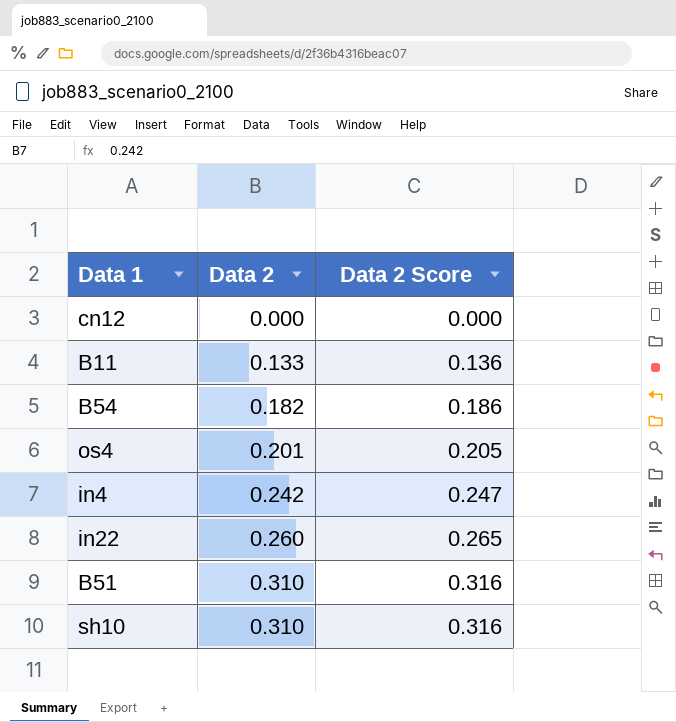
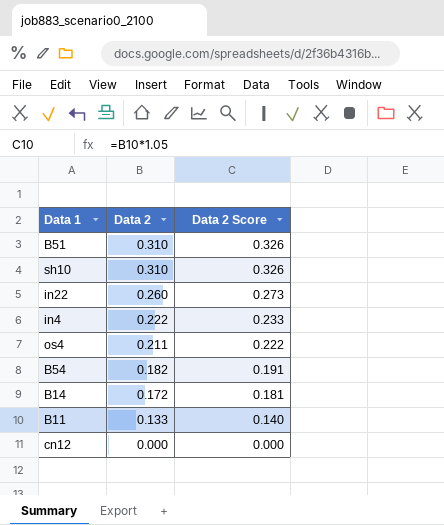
row order: Data 2 ascending -> Data 2 descending
column Data 2 Score | formula: [Data 2] * 1.02 -> [Data 2] * 1.05
in4 | Data 2: 0.242 -> 0.222
os4 | Data 2: 0.201 -> 0.211
row B14: none -> 0.172 | 0.181

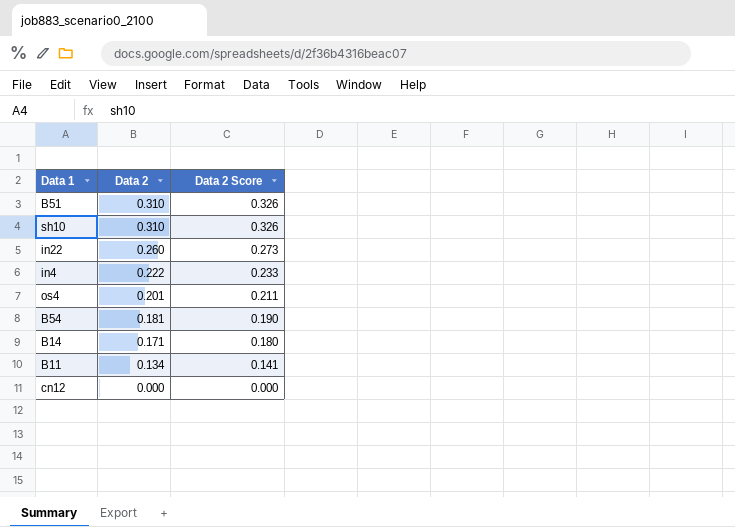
os4 | Data 2: 0.211 -> 0.201
os4 | Data 2 Score: 0.222 -> 0.211
B54 | Data 2: 0.182 -> 0.181
B54 | Data 2 Score: 0.191 -> 0.190
B14 | Data 2: 0.172 -> 0.171
B14 | Data 2 Score: 0.181 -> 0.180
B11 | Data 2: 0.133 -> 0.134
B11 | Data 2 Score: 0.140 -> 0.141

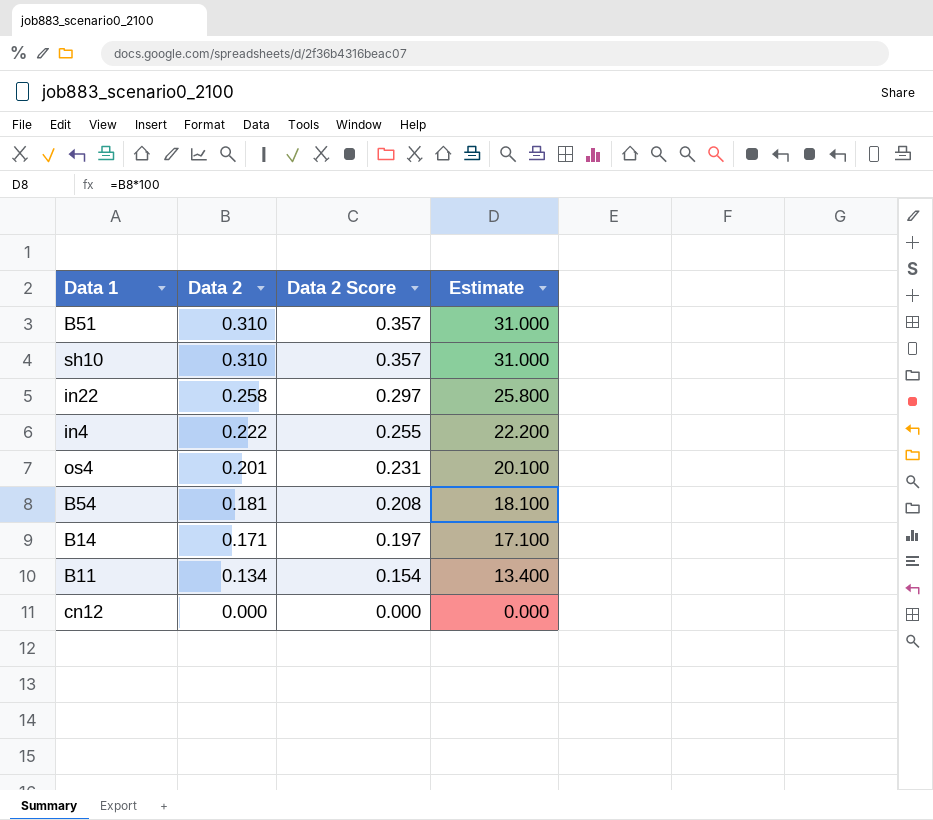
column Data 2 Score | formula: [Data 2] * 1.05 -> [Data 2] * 1.15
column Estimate | formula: none -> [Data 2] * 100
in22 | Data 2: 0.260 -> 0.258

